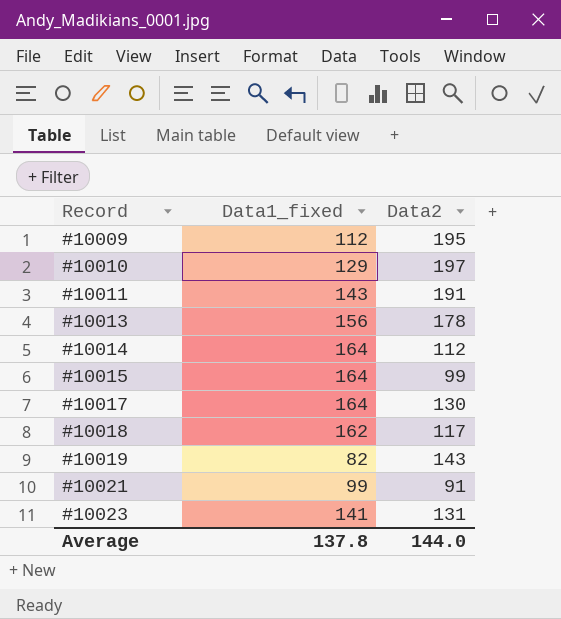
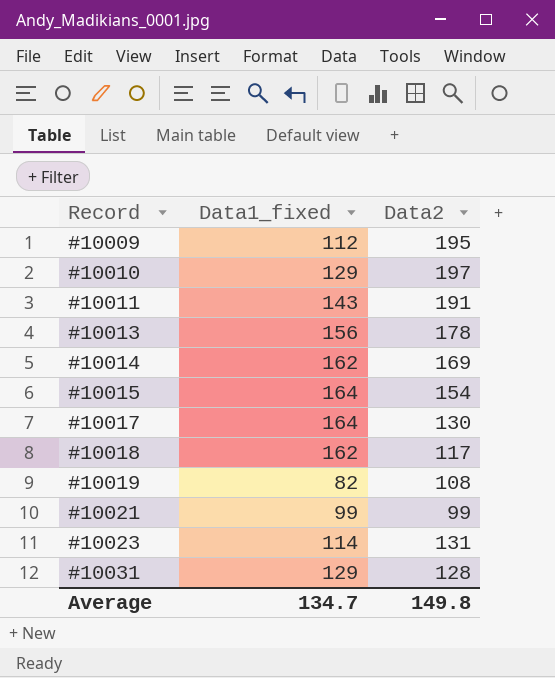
#10014 | Data1_fixed: 164 -> 162
#10014 | Data2: 112 -> 169
#10015 | Data2: 99 -> 154
#10019 | Data2: 143 -> 108
#10021 | Data2: 91 -> 99
#10023 | Data1_fixed: 141 -> 114
row #10031: none -> 129 | 128
Average | Data1_fixed: 137.8 -> 134.7
Average | Data2: 144.0 -> 149.8

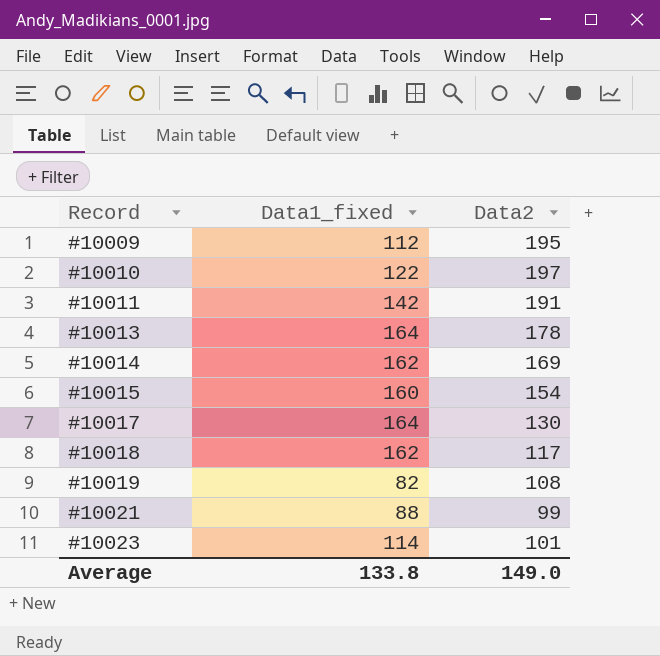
row #10031: 129 | 128 -> none
#10010 | Data1_fixed: 129 -> 122
#10011 | Data1_fixed: 143 -> 142
#10013 | Data1_fixed: 156 -> 164
#10015 | Data1_fixed: 164 -> 160
#10021 | Data1_fixed: 99 -> 88
#10023 | Data2: 131 -> 101
Average | Data1_fixed: 134.7 -> 133.8
Average | Data2: 149.8 -> 149.0

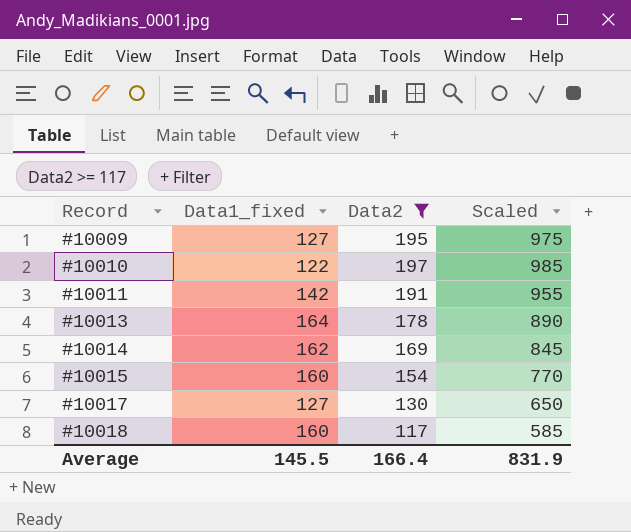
filter: none -> Data2 >= 117
column Scaled | formula: none -> [Data2] * 5
#10009 | Data1_fixed: 112 -> 127
#10017 | Data1_fixed: 164 -> 127
#10018 | Data1_fixed: 162 -> 160
Average | Data1_fixed: 133.8 -> 145.5
Average | Data2: 149.0 -> 166.4

